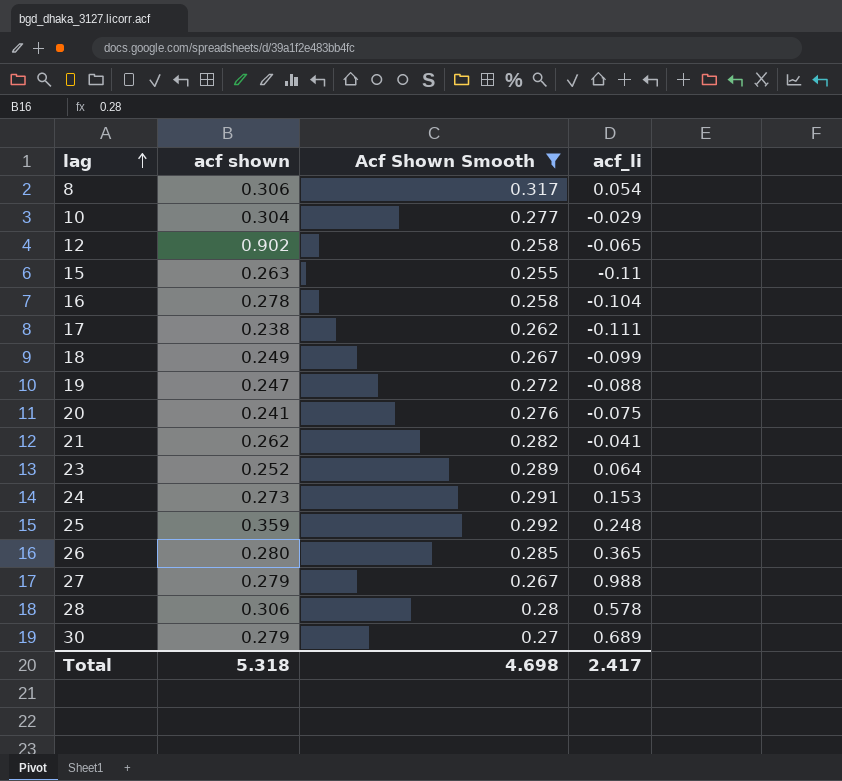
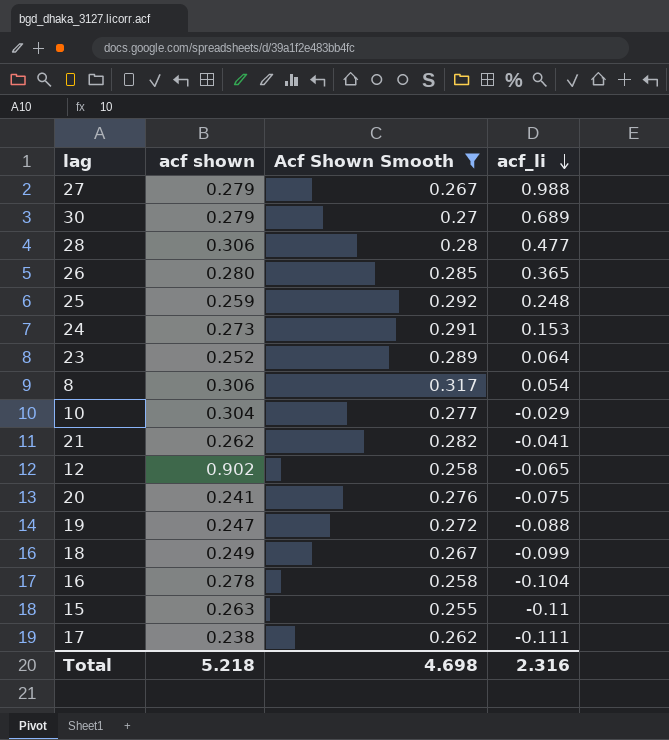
row order: lag ascending -> acf_li descending
28 | acf_li: 0.578 -> 0.477
25 | acf shown: 0.359 -> 0.259
Total | acf shown: 5.318 -> 5.218
Total | acf_li: 2.417 -> 2.316

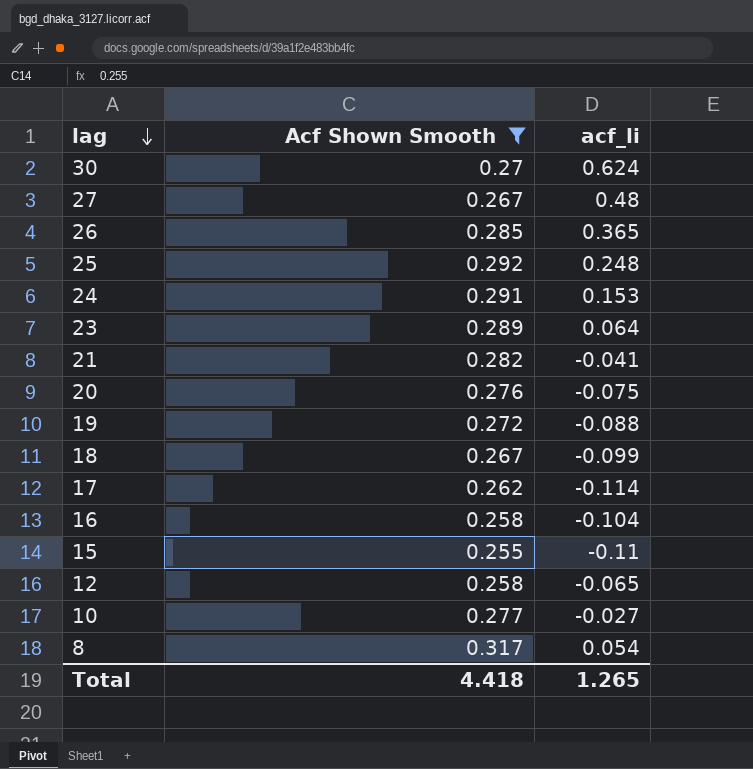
row order: acf_li descending -> lag descending
column acf shown | position: 2 -> none
row 28: 0.306 | 0.28 | 0.477 -> none
30 | acf_li: 0.689 -> 0.624
27 | acf_li: 0.988 -> 0.48
17 | acf_li: -0.111 -> -0.114
10 | acf_li: -0.029 -> -0.027
Total | Acf Shown Smooth: 4.698 -> 4.418
Total | acf_li: 2.316 -> 1.265

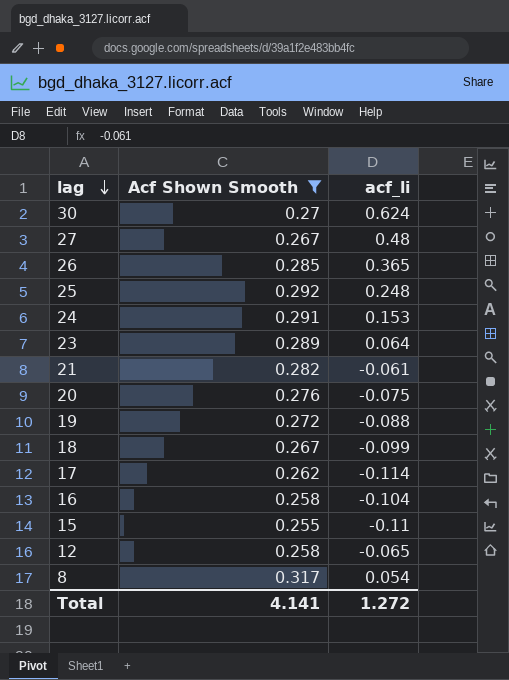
row 10: 0.277 | -0.027 -> none
21 | acf_li: -0.041 -> -0.061
Total | Acf Shown Smooth: 4.418 -> 4.141
Total | acf_li: 1.265 -> 1.272

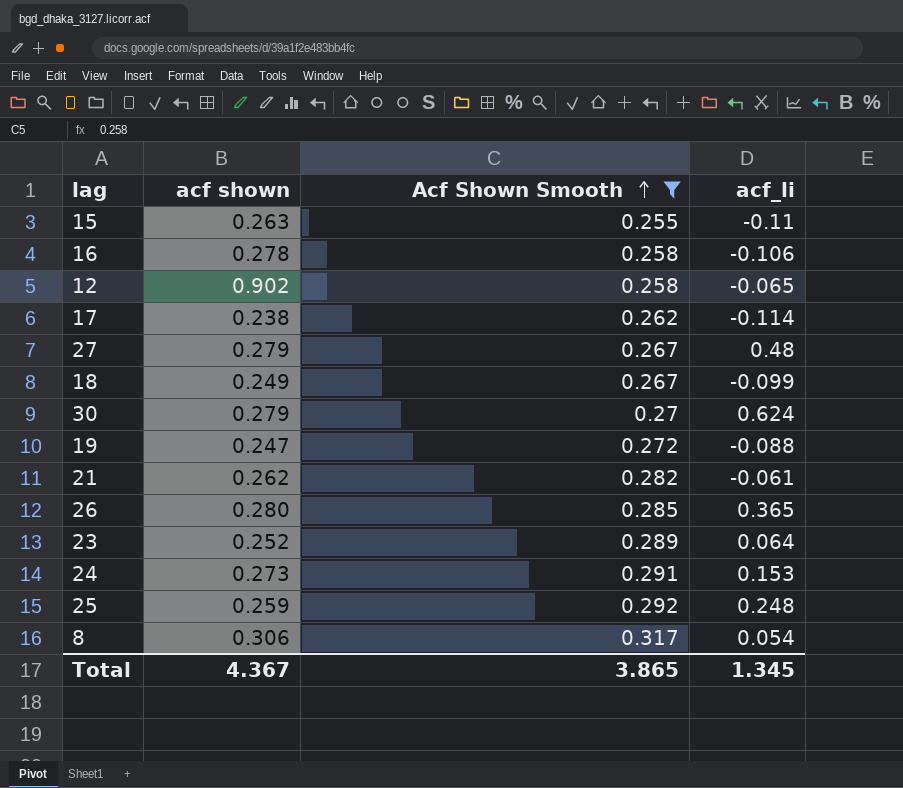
row order: lag descending -> Acf Shown Smooth ascending
column acf shown | position: none -> 2
row 20: 0.276 | -0.075 -> none
16 | acf_li: -0.104 -> -0.106
Total | Acf Shown Smooth: 4.141 -> 3.865
Total | acf_li: 1.272 -> 1.345

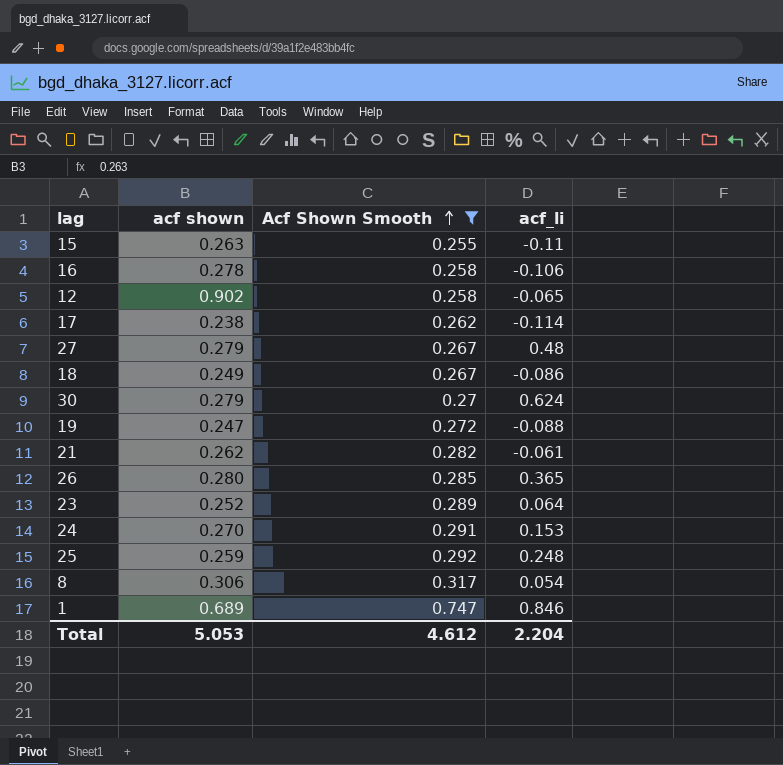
18 | acf_li: -0.099 -> -0.086
24 | acf shown: 0.273 -> 0.270
row 1: none -> 0.689 | 0.747 | 0.846
Total | acf shown: 4.367 -> 5.053
Total | Acf Shown Smooth: 3.865 -> 4.612
Total | acf_li: 1.345 -> 2.204

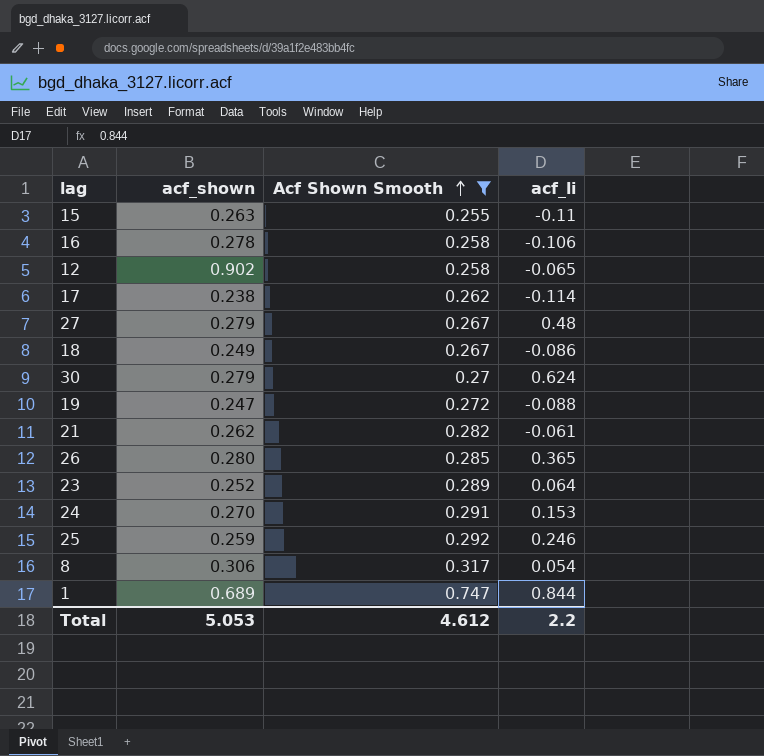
column name: acf shown -> acf_shown
25 | acf_li: 0.248 -> 0.246
1 | acf_li: 0.846 -> 0.844
Total | acf_li: 2.204 -> 2.2

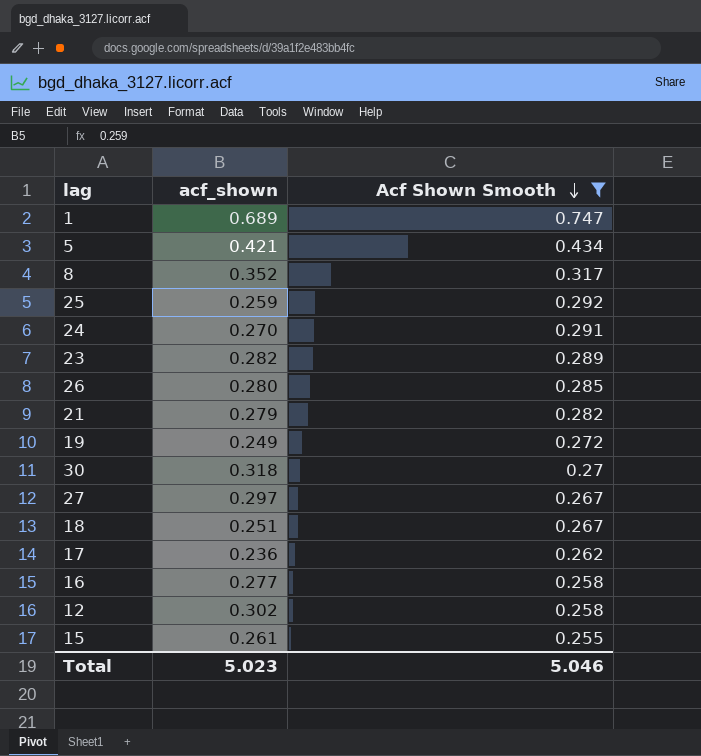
row order: Acf Shown Smooth ascending -> Acf Shown Smooth descending
column acf_li | position: 4 -> none
row 5: none -> 0.421 | 0.434
8 | acf_shown: 0.306 -> 0.352
23 | acf_shown: 0.252 -> 0.282
21 | acf_shown: 0.262 -> 0.279
19 | acf_shown: 0.247 -> 0.249
30 | acf_shown: 0.279 -> 0.318
27 | acf_shown: 0.279 -> 0.297
18 | acf_shown: 0.249 -> 0.251
17 | acf_shown: 0.238 -> 0.236
16 | acf_shown: 0.278 -> 0.277
12 | acf_shown: 0.902 -> 0.302
15 | acf_shown: 0.263 -> 0.261
Total | acf_shown: 5.053 -> 5.023
Total | Acf Shown Smooth: 4.612 -> 5.046

